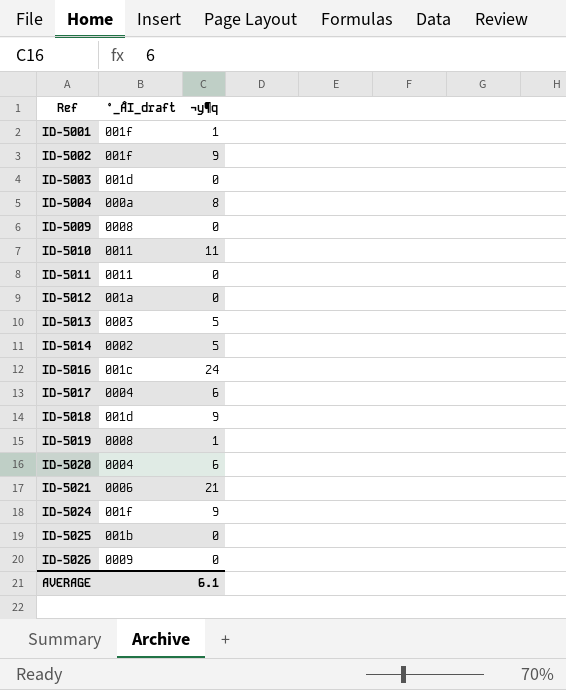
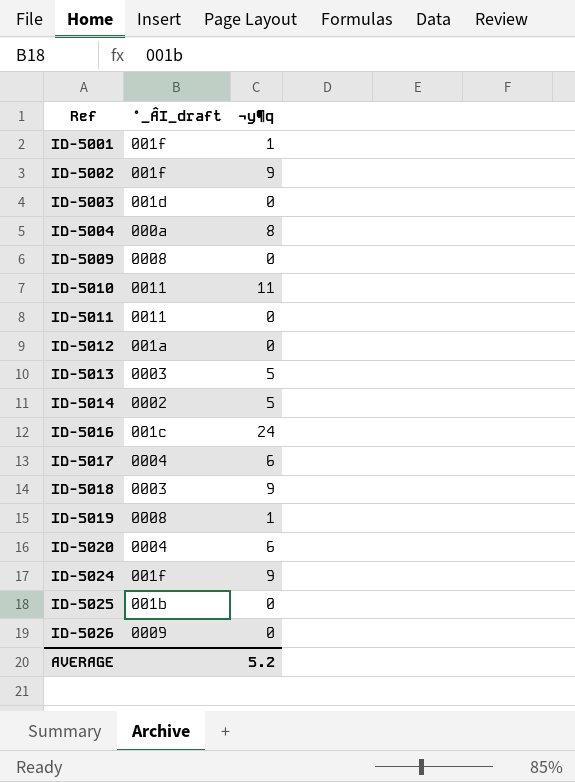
row ID-5021: 0006 | 21 -> none
ID-5018 | °_ÂI_draft: 001d -> 0003
AVERAGE | ¬y¶q: 6.1 -> 5.2

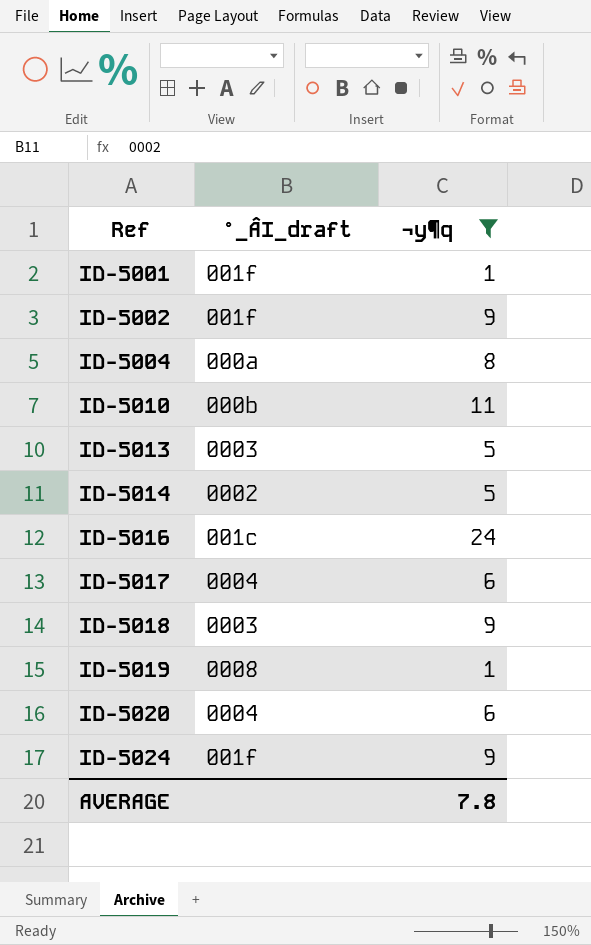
filter: none -> ¬y¶q != 0
ID-5010 | °_ÂI_draft: 0011 -> 000b
AVERAGE | ¬y¶q: 5.2 -> 7.8

